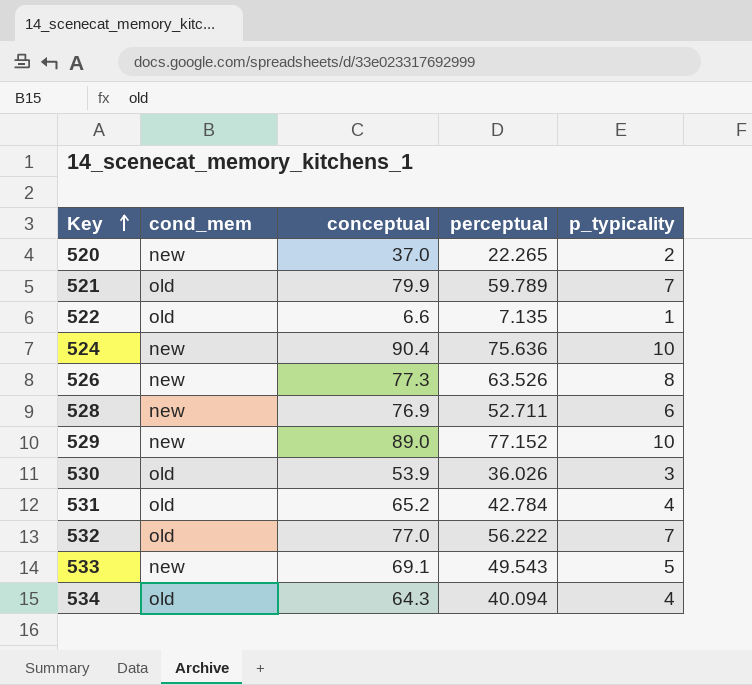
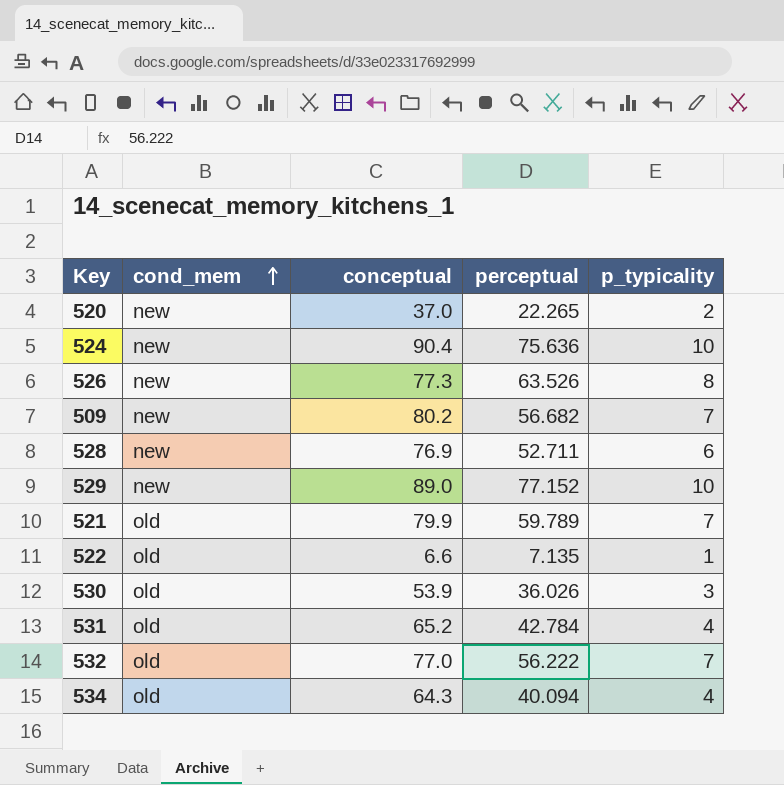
row order: Key ascending -> cond_mem ascending
row 533: new | 69.1 | 49.543 | 5 -> none
row 509: none -> new | 80.2 | 56.682 | 7

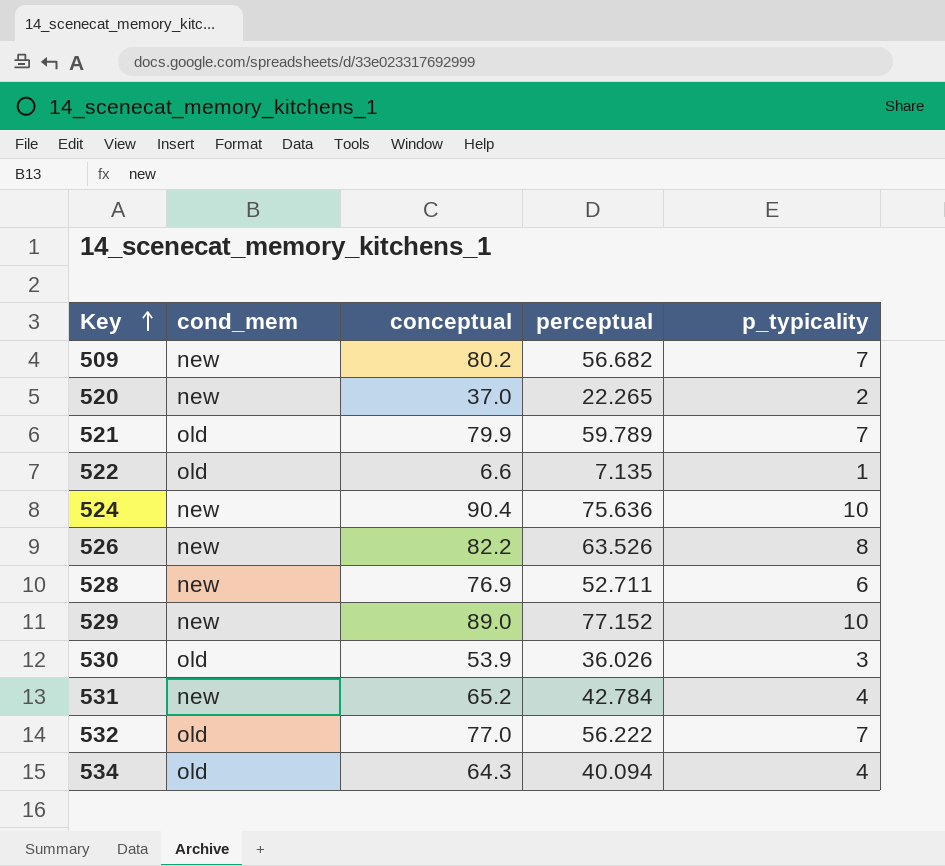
row order: cond_mem ascending -> Key ascending
526 | conceptual: 77.3 -> 82.2
531 | cond_mem: old -> new

